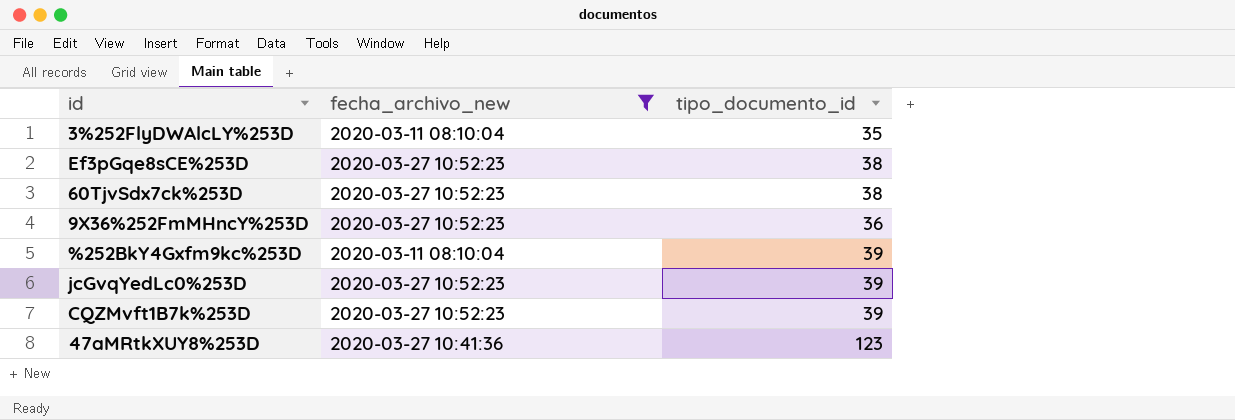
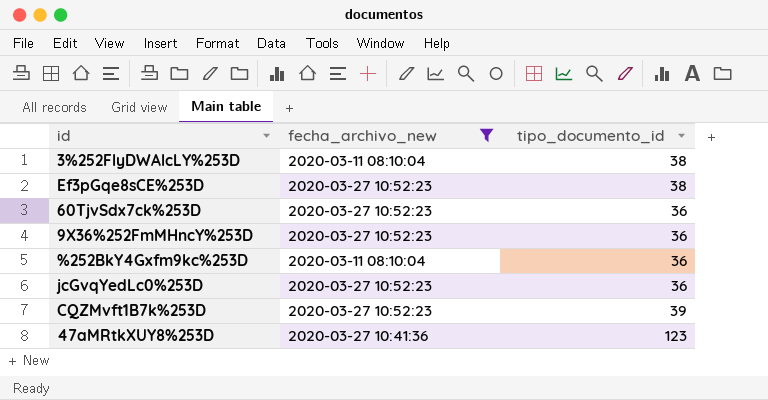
3%252FlyDWAlcLY%253D | tipo_documento_id: 35 -> 38
60TjvSdx7ck%253D | tipo_documento_id: 38 -> 36
%252BkY4Gxfm9kc%253D | tipo_documento_id: 39 -> 36
jcGvqYedLc0%253D | tipo_documento_id: 39 -> 36

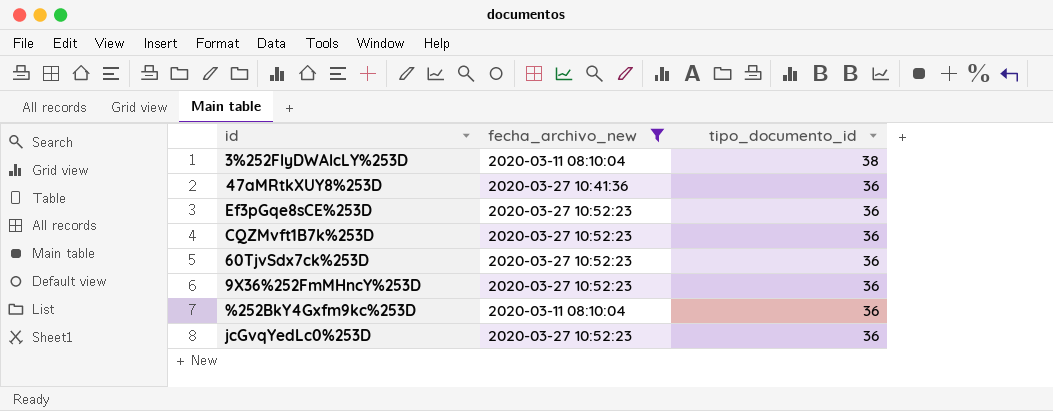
row order: none -> tipo_documento_id descending
47aMRtkXUY8%253D | tipo_documento_id: 123 -> 36
Ef3pGqe8sCE%253D | tipo_documento_id: 38 -> 36
CQZMvft1B7k%253D | tipo_documento_id: 39 -> 36

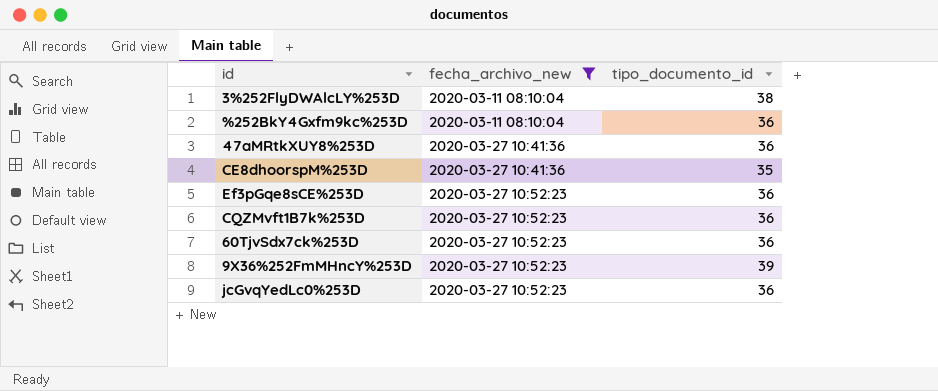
row order: tipo_documento_id descending -> fecha_archivo_new ascending
row CE8dhoorspM%253D: none -> 2020-03-27 10:41:36 | 35
9X36%252FmMHncY%253D | tipo_documento_id: 36 -> 39

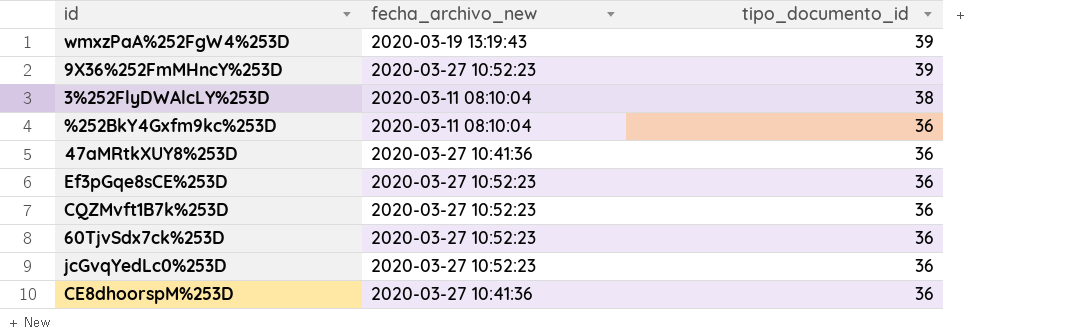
filter: fecha_archivo_new != 2020-03-19 13:19:43 -> none
row order: fecha_archivo_new ascending -> tipo_documento_id descending
CE8dhoorspM%253D | tipo_documento_id: 35 -> 36

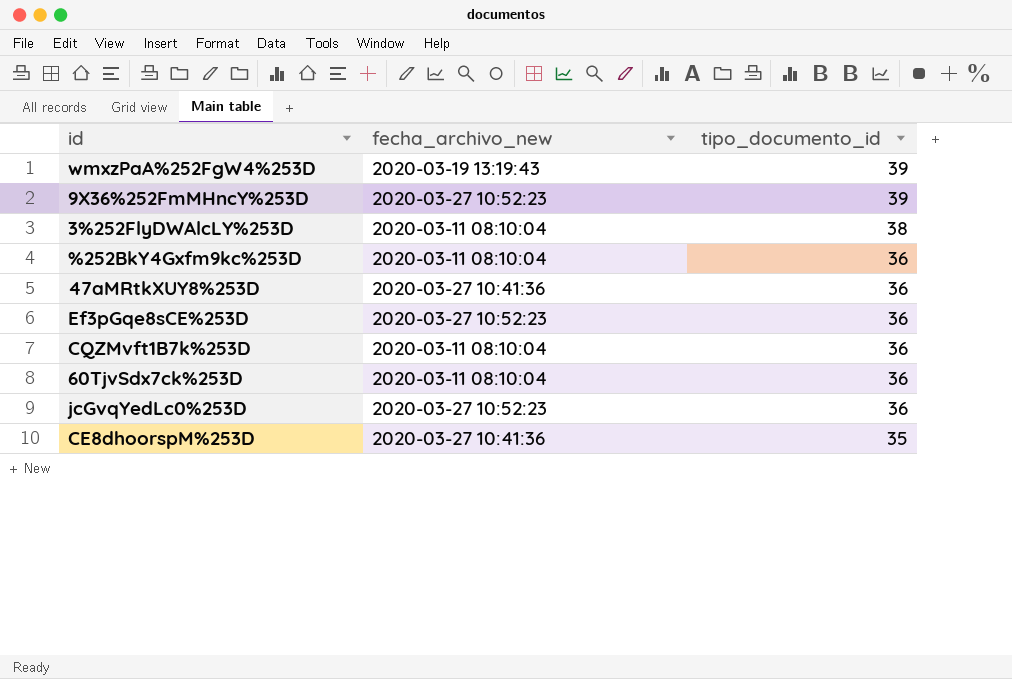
CQZMvft1B7k%253D | fecha_archivo_new: 2020-03-27 10:52:23 -> 2020-03-11 08:10:04
60TjvSdx7ck%253D | fecha_archivo_new: 2020-03-27 10:52:23 -> 2020-03-11 08:10:04
CE8dhoorspM%253D | tipo_documento_id: 36 -> 35

